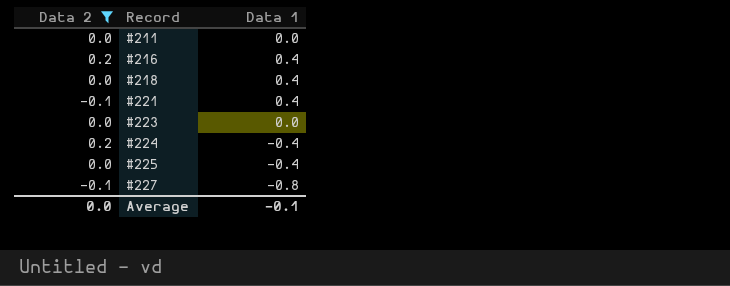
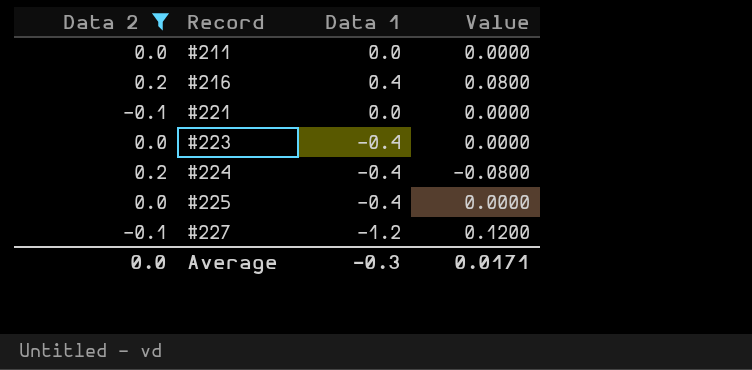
column Value | formula: none -> [Data 2] * [Data 1]
row #218: 0.0 | 0.4 -> none
#221 | Data 1: 0.4 -> 0.0
#223 | Data 1: 0.0 -> -0.4
#227 | Data 1: -0.8 -> -1.2
Average | Data 1: -0.1 -> -0.3

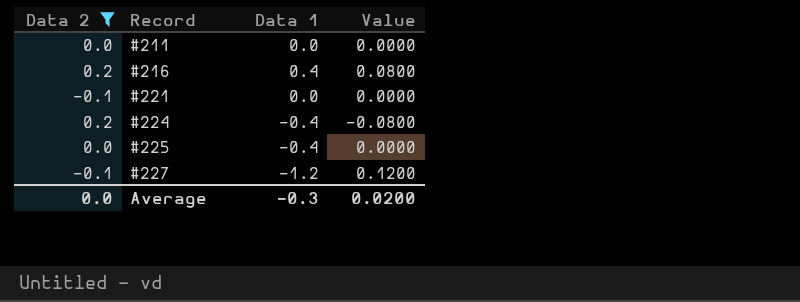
row #223: 0.0 | -0.4 | 0.0000 -> none
Average | Value: 0.0171 -> 0.0200

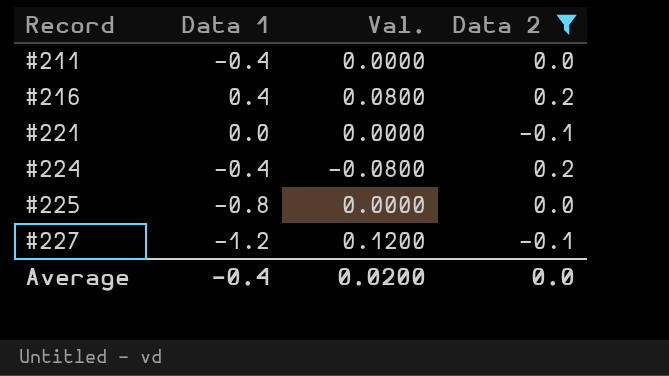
column name: Value -> Val.
column Data 2 | position: 1 -> 4
#211 | Data 1: 0.0 -> -0.4
#225 | Data 1: -0.4 -> -0.8
Average | Data 1: -0.3 -> -0.4

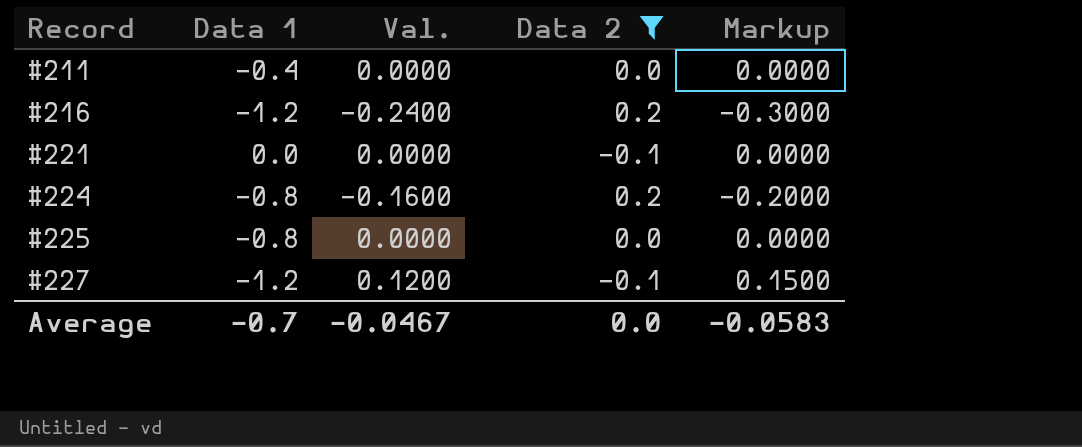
column Markup | formula: none -> [Val.] * 1.25
#216 | Data 1: 0.4 -> -1.2
#216 | Val.: 0.0800 -> -0.2400
#224 | Data 1: -0.4 -> -0.8
#224 | Val.: -0.0800 -> -0.1600
Average | Data 1: -0.4 -> -0.7
Average | Val.: 0.0200 -> -0.0467

